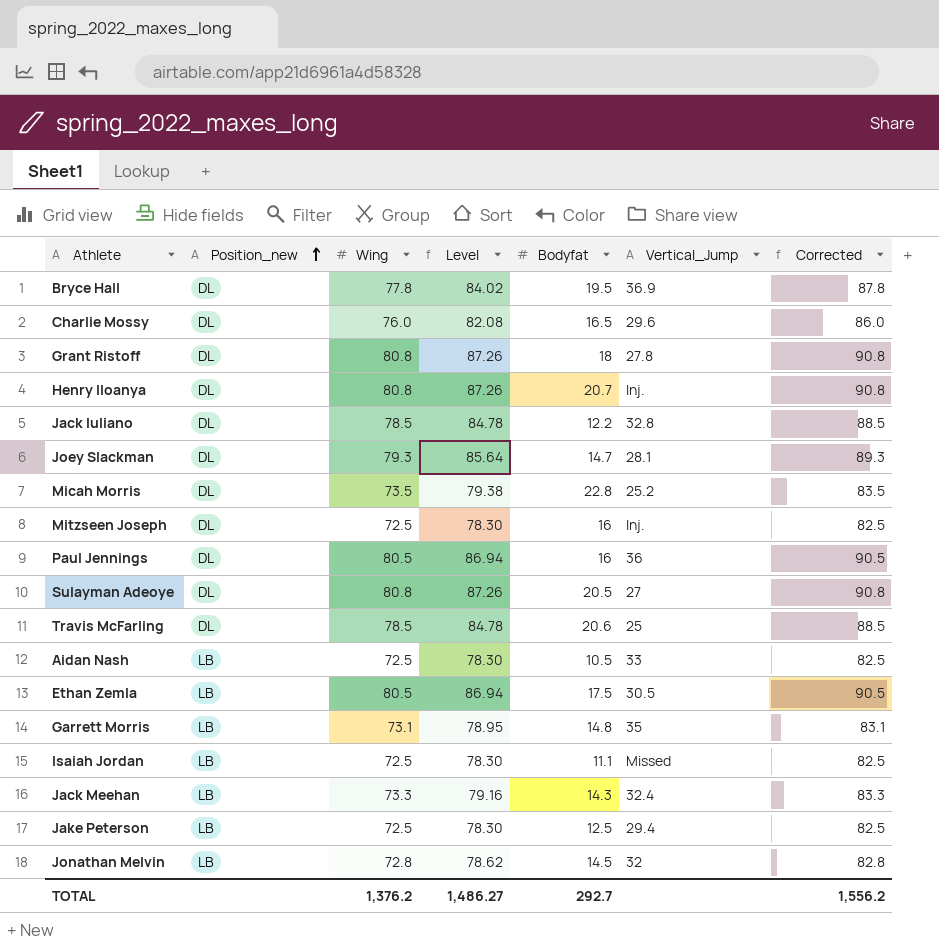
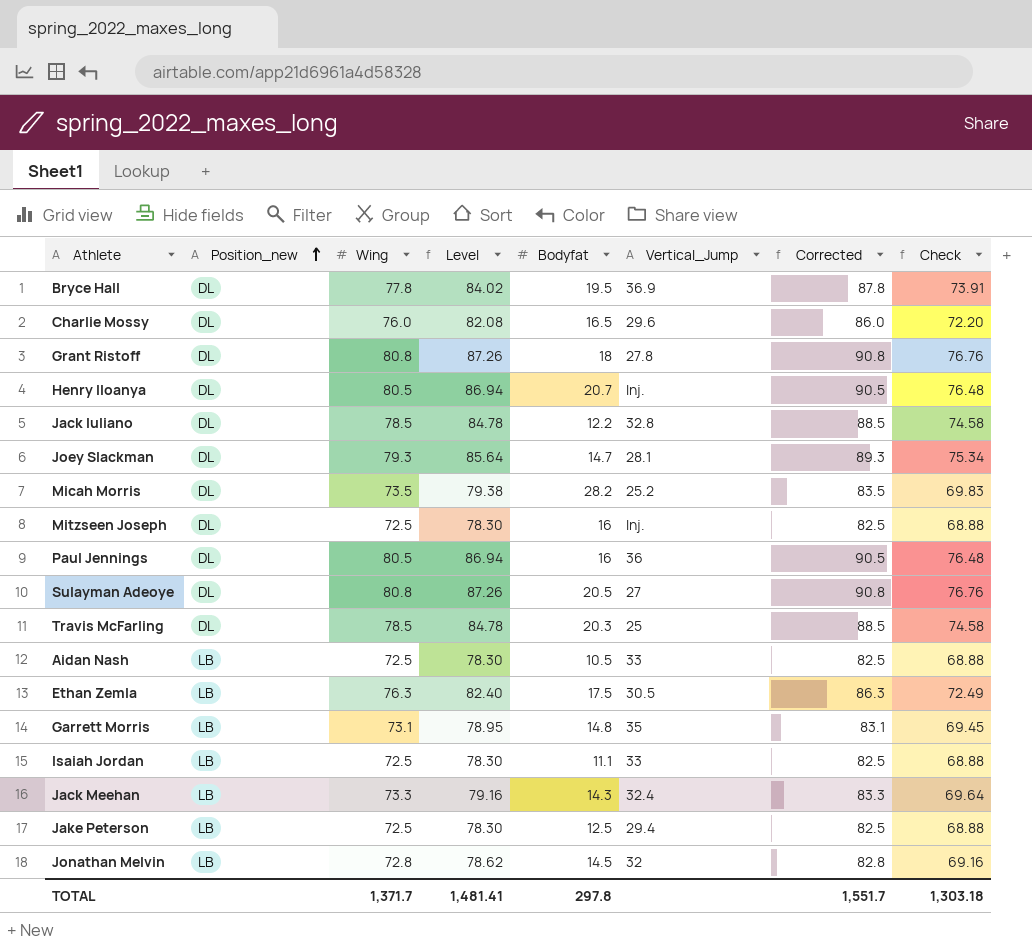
column Check | formula: none -> [Wing] * 0.95
Henry Iloanya | Wing: 80.8 -> 80.5
Henry Iloanya | Level: 87.26 -> 86.94
Henry Iloanya | Corrected: 90.8 -> 90.5
Micah Morris | Bodyfat: 22.8 -> 28.2
Travis McFarling | Bodyfat: 20.6 -> 20.3
Ethan Zemla | Wing: 80.5 -> 76.3
Ethan Zemla | Level: 86.94 -> 82.40
Ethan Zemla | Corrected: 90.5 -> 86.3
Isaiah Jordan | Vertical_Jump: Missed -> 33
TOTAL | Wing: 1,376.2 -> 1,371.7
TOTAL | Level: 1,486.27 -> 1,481.41
TOTAL | Bodyfat: 292.7 -> 297.8
TOTAL | Corrected: 1,556.2 -> 1,551.7

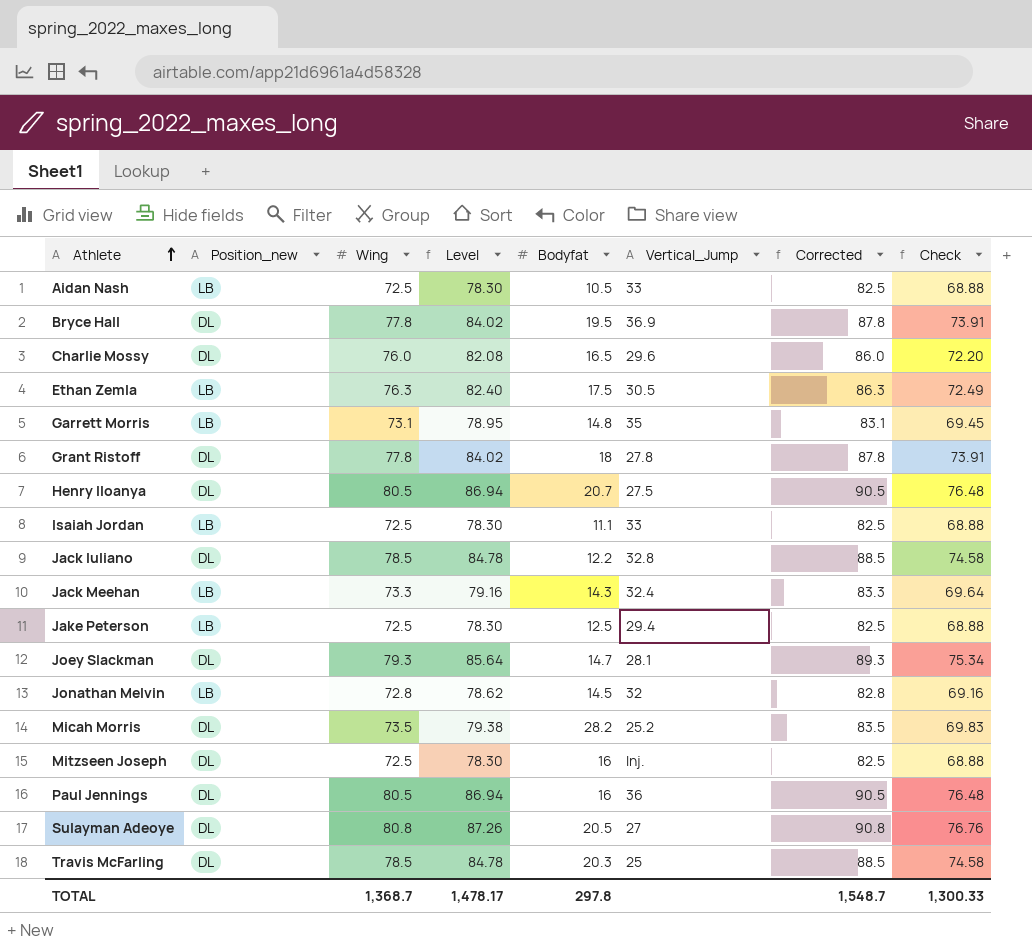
row order: Position_new ascending -> Athlete ascending
Grant Ristoff | Wing: 80.8 -> 77.8
Grant Ristoff | Level: 87.26 -> 84.02
Grant Ristoff | Corrected: 90.8 -> 87.8
Grant Ristoff | Check: 76.76 -> 73.91
Henry Iloanya | Vertical_Jump: Inj. -> 27.5
TOTAL | Wing: 1,371.7 -> 1,368.7
TOTAL | Level: 1,481.41 -> 1,478.17
TOTAL | Corrected: 1,551.7 -> 1,548.7
TOTAL | Check: 1,303.18 -> 1,300.33

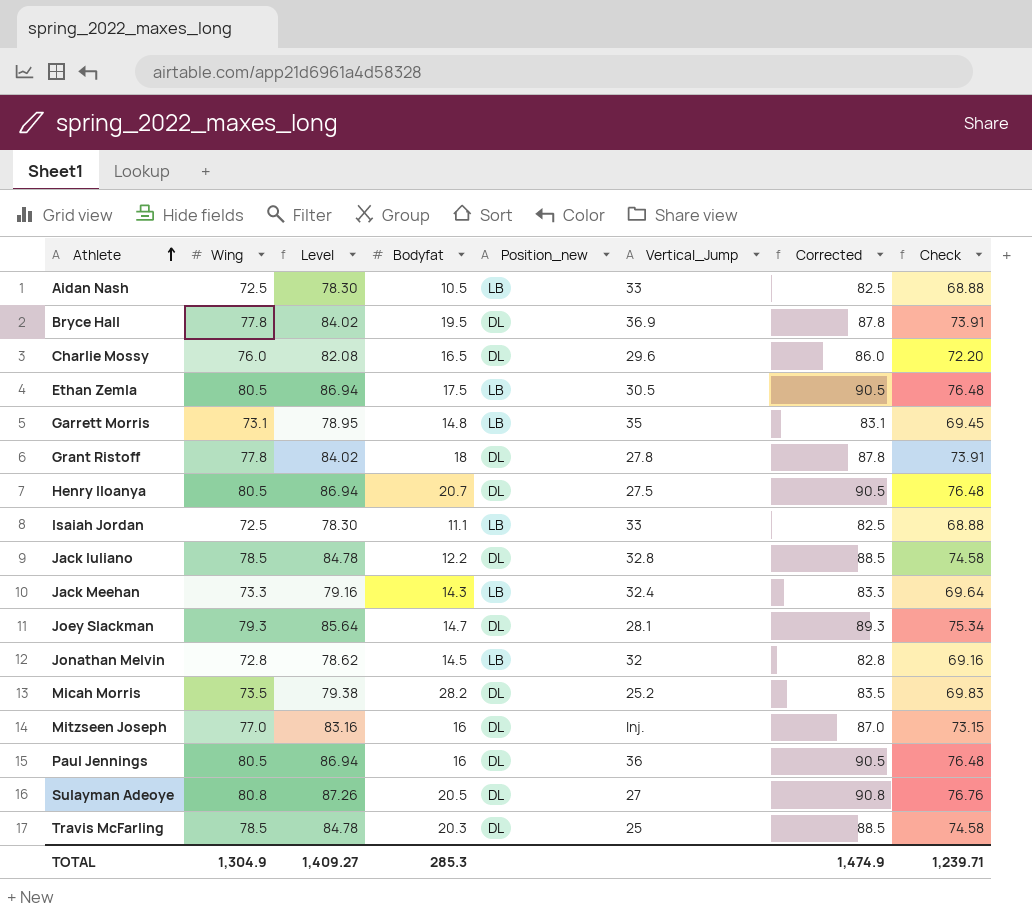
column Position_new | position: 2 -> 5
row Jake Peterson: LB | 72.5 | 78.30 | 12.5 | 29.4 | 82.5 | 68.88 -> none
Ethan Zemla | Wing: 76.3 -> 80.5
Ethan Zemla | Level: 82.40 -> 86.94
Ethan Zemla | Corrected: 86.3 -> 90.5
Ethan Zemla | Check: 72.49 -> 76.48
Mitzseen Joseph | Wing: 72.5 -> 77.0
Mitzseen Joseph | Level: 78.30 -> 83.16
Mitzseen Joseph | Corrected: 82.5 -> 87.0
Mitzseen Joseph | Check: 68.88 -> 73.15
TOTAL | Wing: 1,368.7 -> 1,304.9
TOTAL | Level: 1,478.17 -> 1,409.27
TOTAL | Bodyfat: 297.8 -> 285.3
TOTAL | Corrected: 1,548.7 -> 1,474.9
TOTAL | Check: 1,300.33 -> 1,239.71

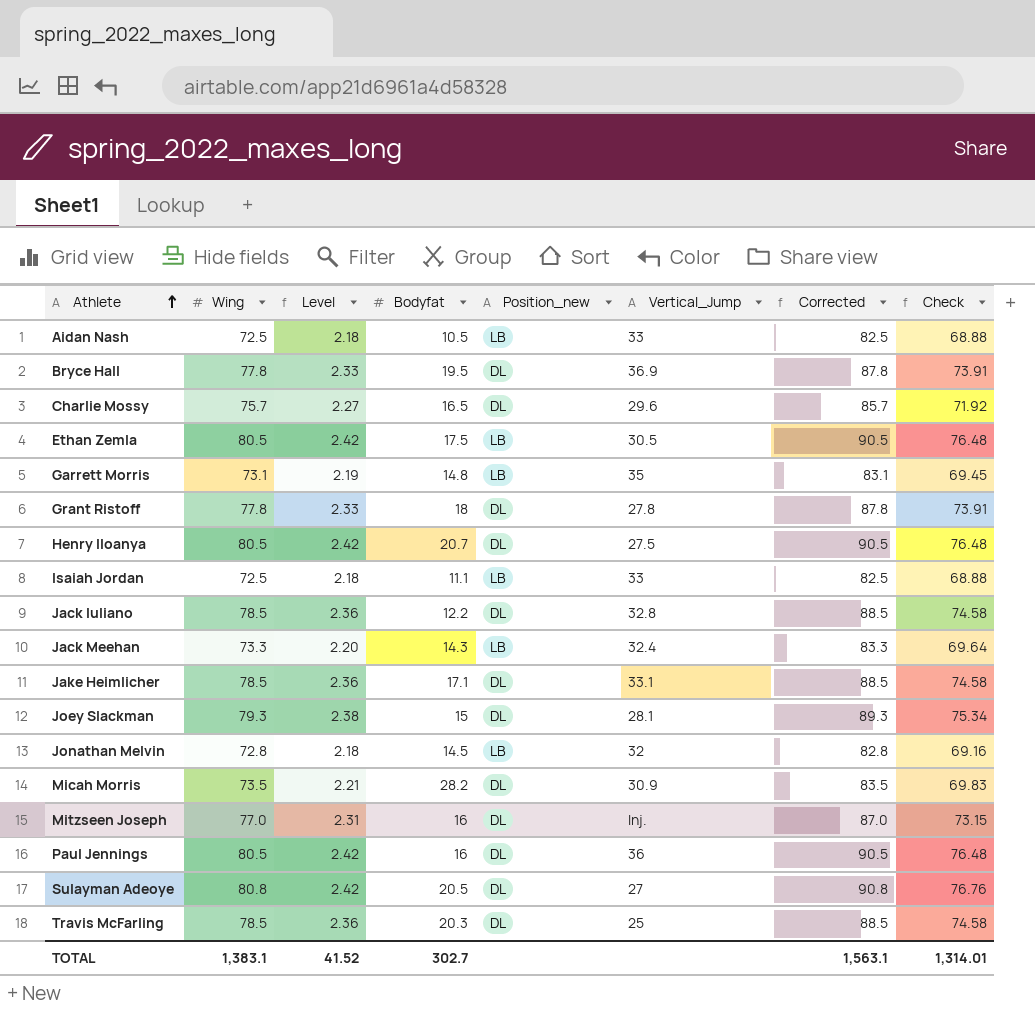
column Level | formula: [Wing] * 1.08 -> [Wing] * 0.03
Charlie Mossy | Wing: 76.0 -> 75.7
Charlie Mossy | Corrected: 86.0 -> 85.7
Charlie Mossy | Check: 72.20 -> 71.92
row Jake Heimlicher: none -> 78.5 | 2.36 | 17.1 | DL | 33.1 | 88.5 | 74.58
Joey Slackman | Bodyfat: 14.7 -> 15
Micah Morris | Vertical_Jump: 25.2 -> 30.9
TOTAL | Wing: 1,304.9 -> 1,383.1
TOTAL | Level: 1,409.27 -> 41.52
TOTAL | Bodyfat: 285.3 -> 302.7
TOTAL | Corrected: 1,474.9 -> 1,563.1
TOTAL | Check: 1,239.71 -> 1,314.01

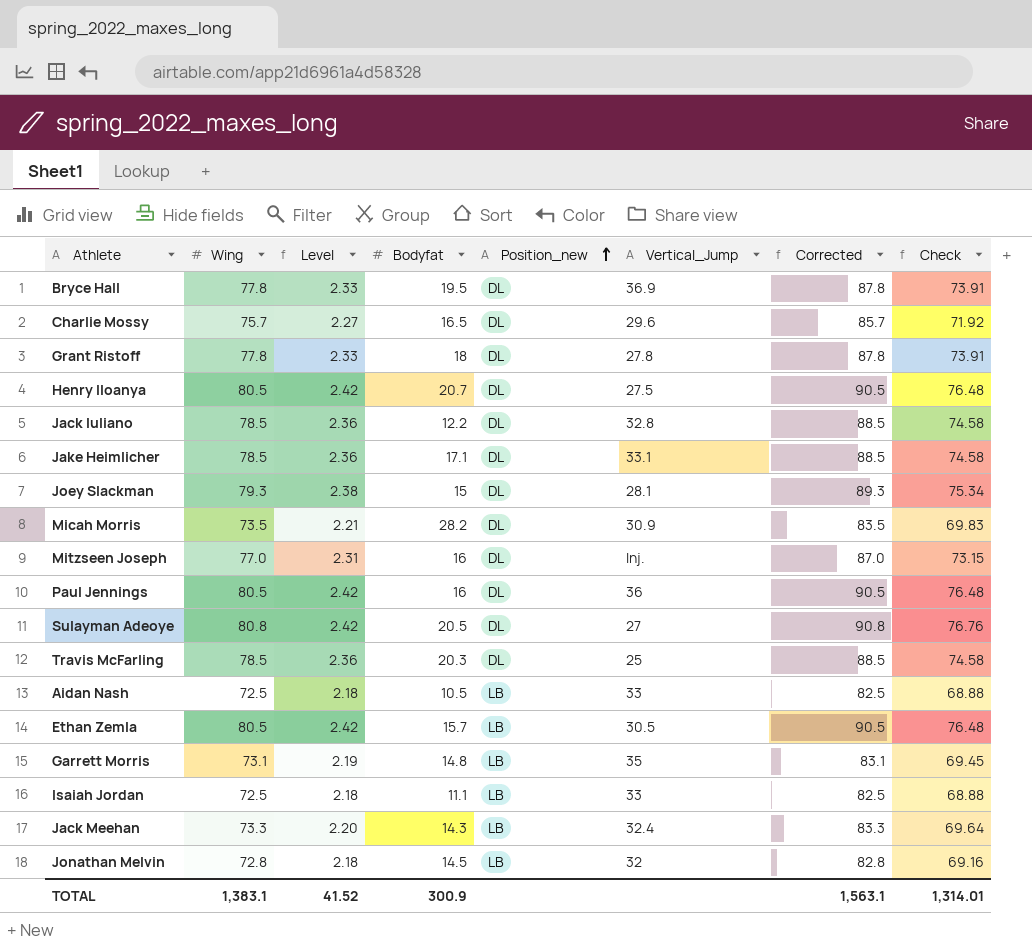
row order: Athlete ascending -> Position_new ascending
Ethan Zemla | Bodyfat: 17.5 -> 15.7
TOTAL | Bodyfat: 302.7 -> 300.9

